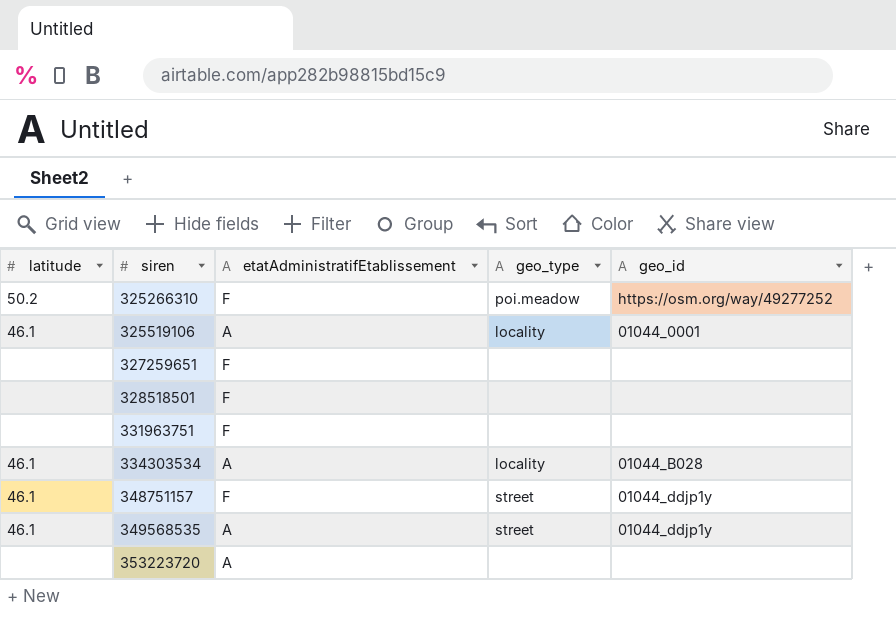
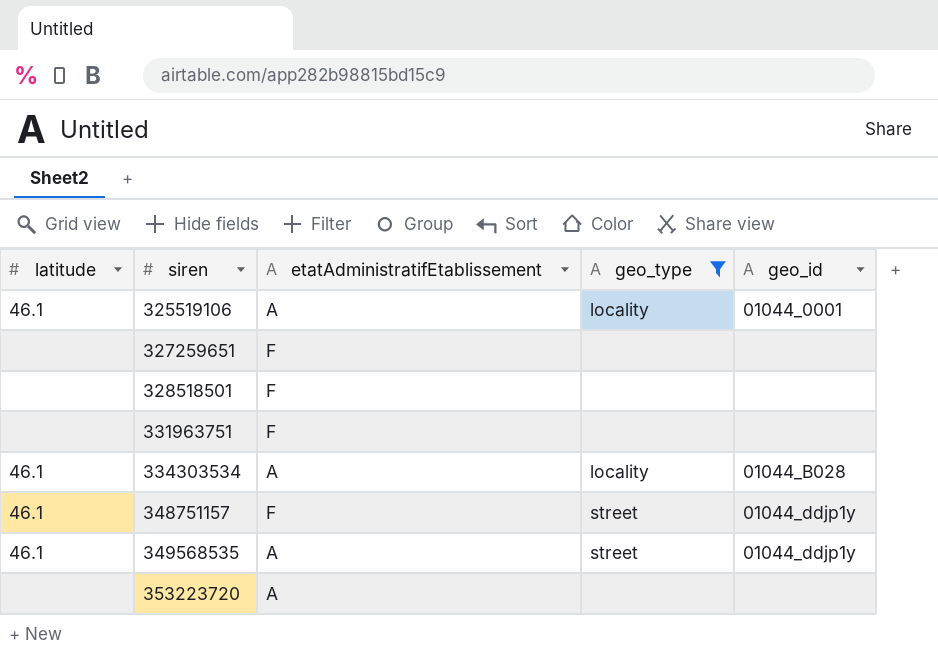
filter: none -> geo_type != poi.meadow

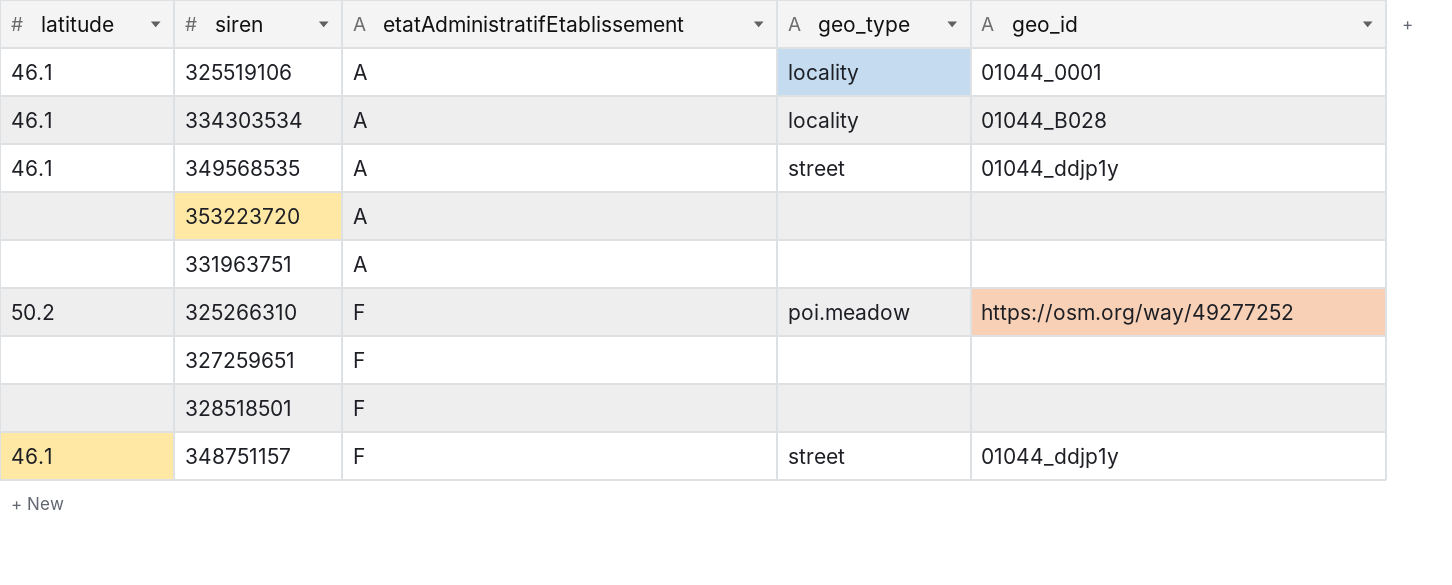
filter: geo_type != poi.meadow -> none
row order: siren ascending -> etatAdministratifEtablissement ascending
331963751 | etatAdministratifEtablissement: F -> A

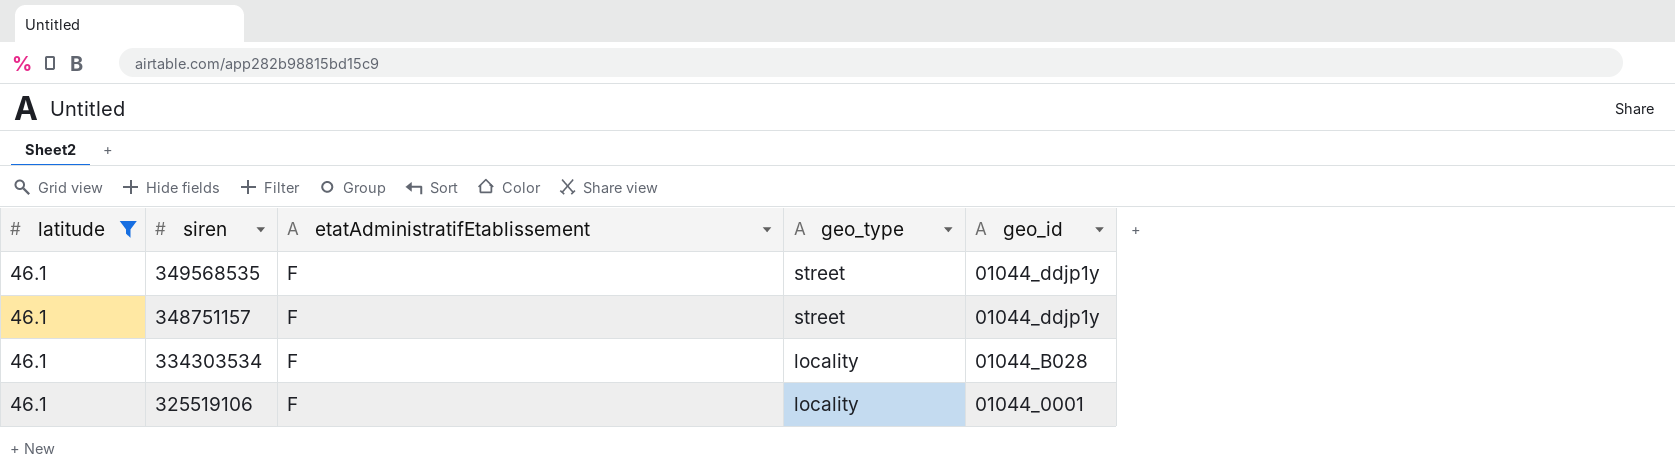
filter: none -> latitude = 46.1
row order: etatAdministratifEtablissement ascending -> siren descending
349568535 | etatAdministratifEtablissement: A -> F
334303534 | etatAdministratifEtablissement: A -> F
325519106 | etatAdministratifEtablissement: A -> F

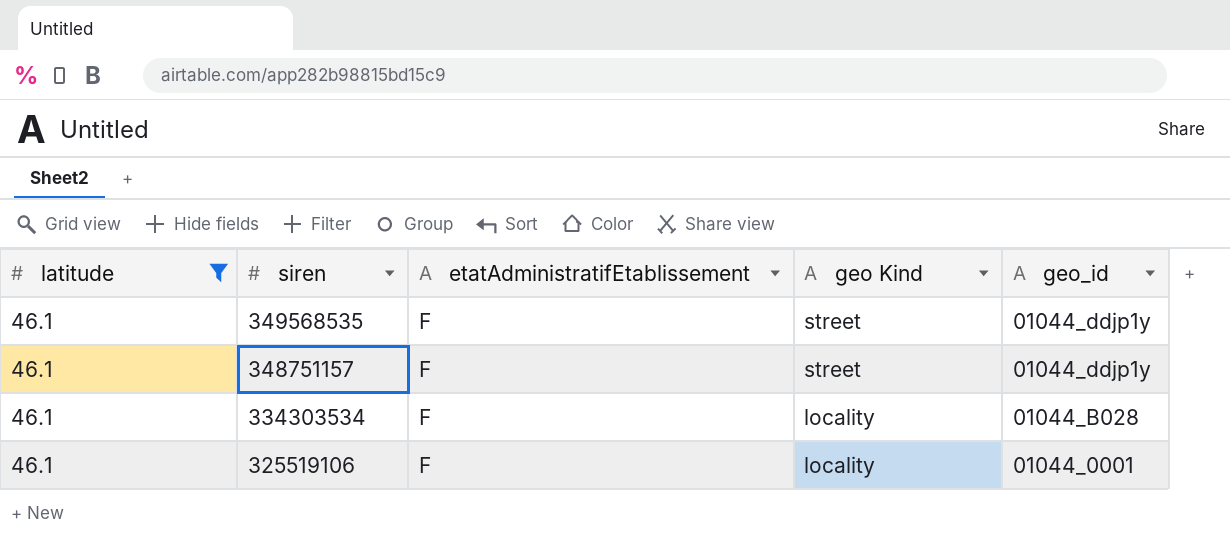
column name: geo_type -> geo Kind

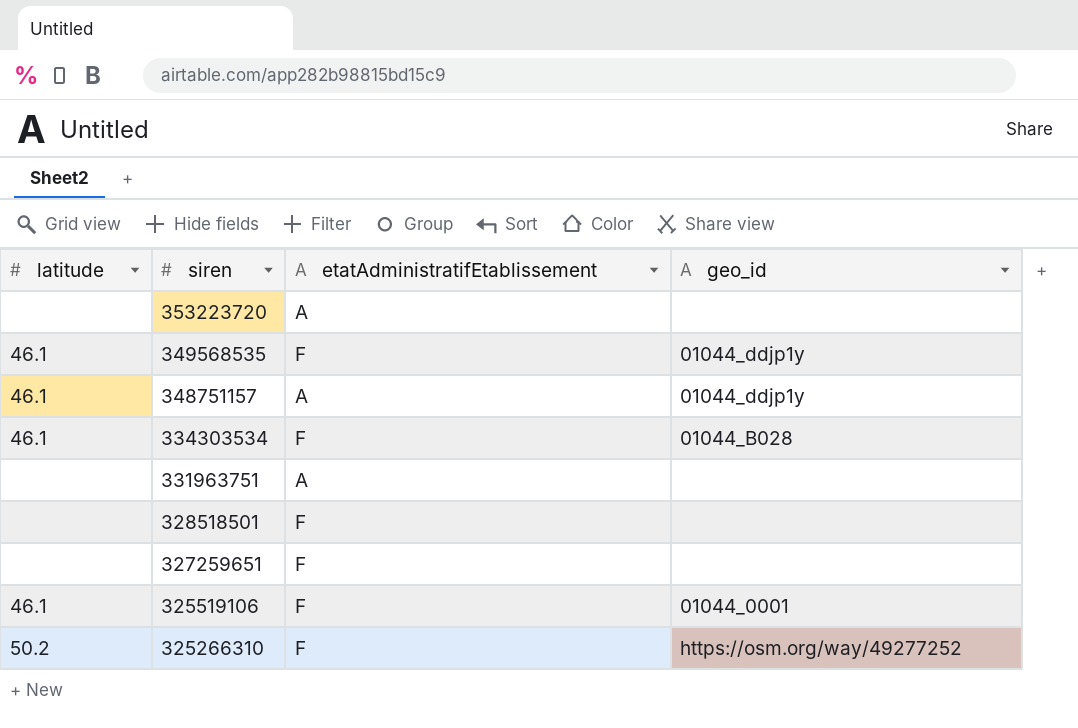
filter: latitude = 46.1 -> none
column geo Kind | position: 4 -> none
348751157 | etatAdministratifEtablissement: F -> A

